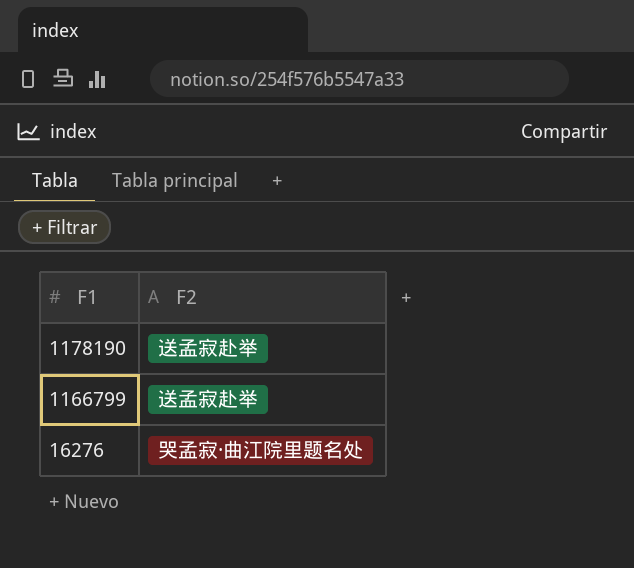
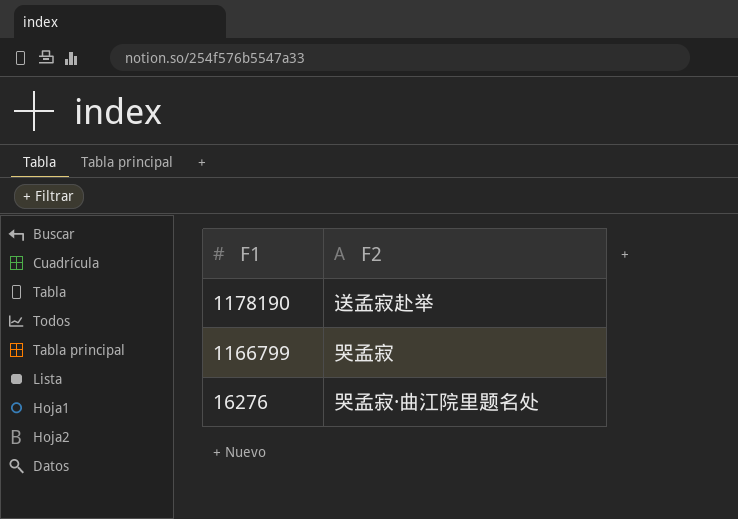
1166799 | F2: 送孟寂赴举 -> 哭孟寂

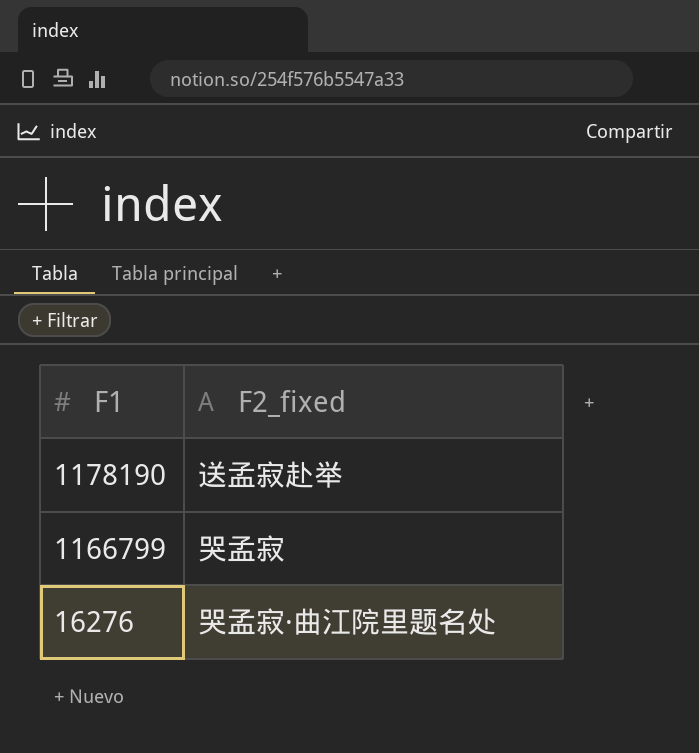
column name: F2 -> F2_fixed

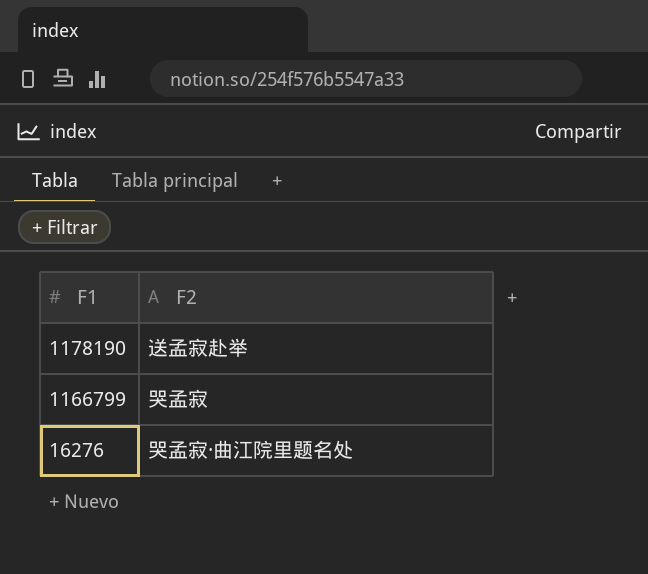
column name: F2_fixed -> F2

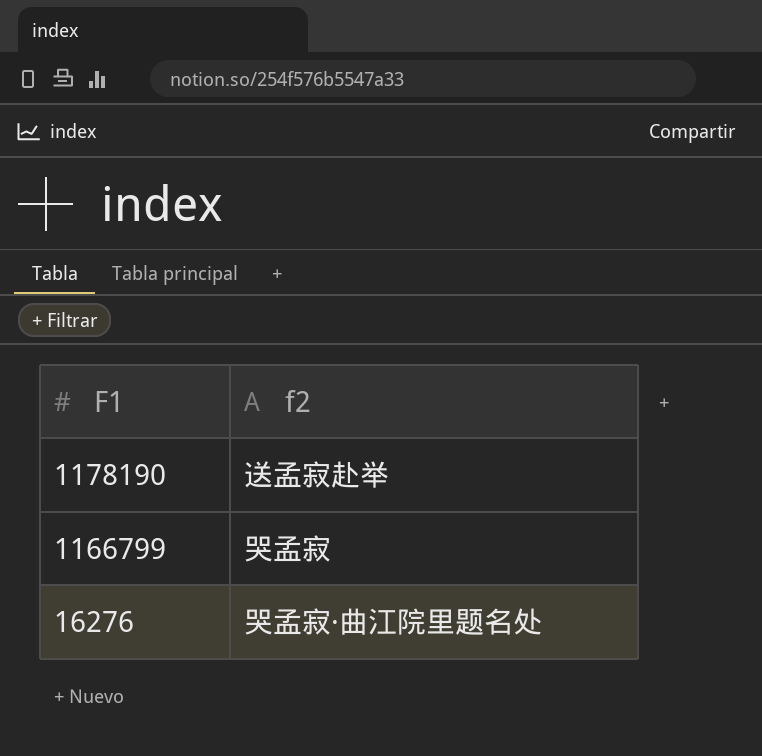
column name: F2 -> f2

